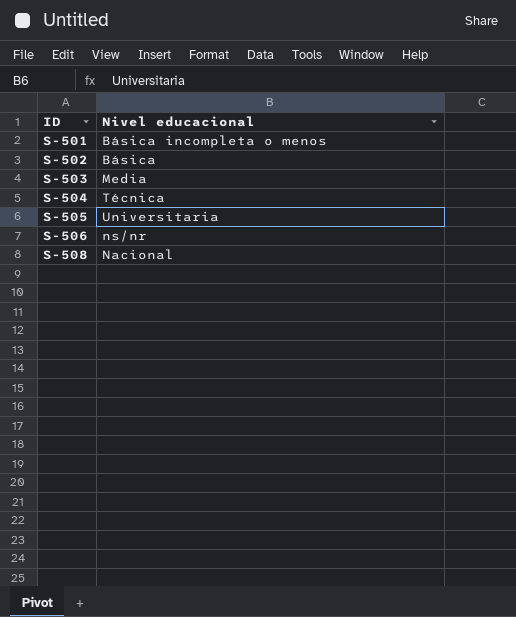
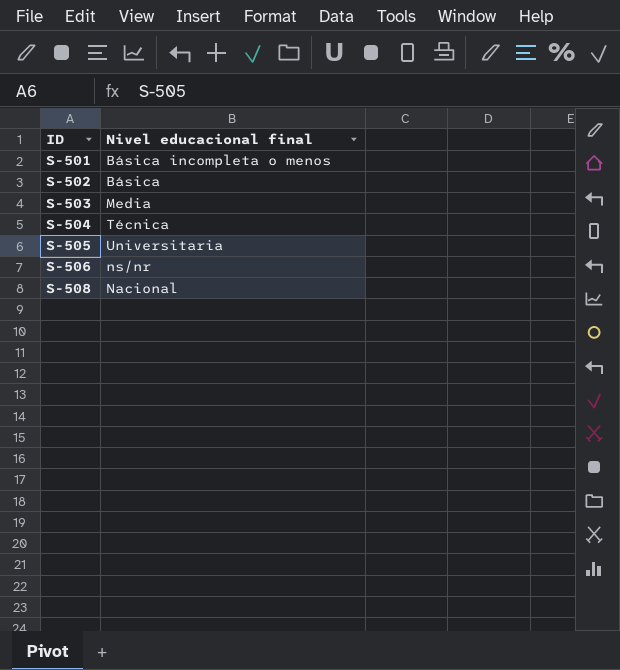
column name: Nivel educacional -> Nivel educacional final

